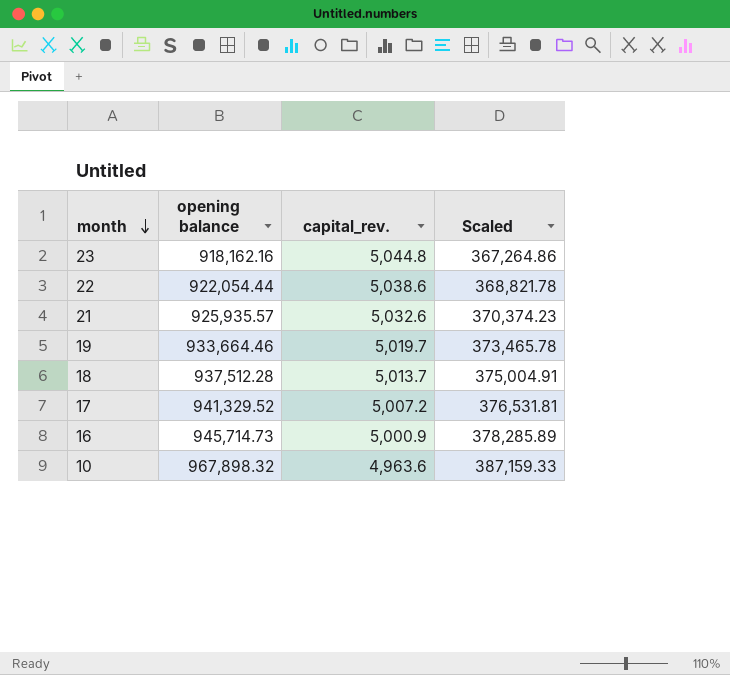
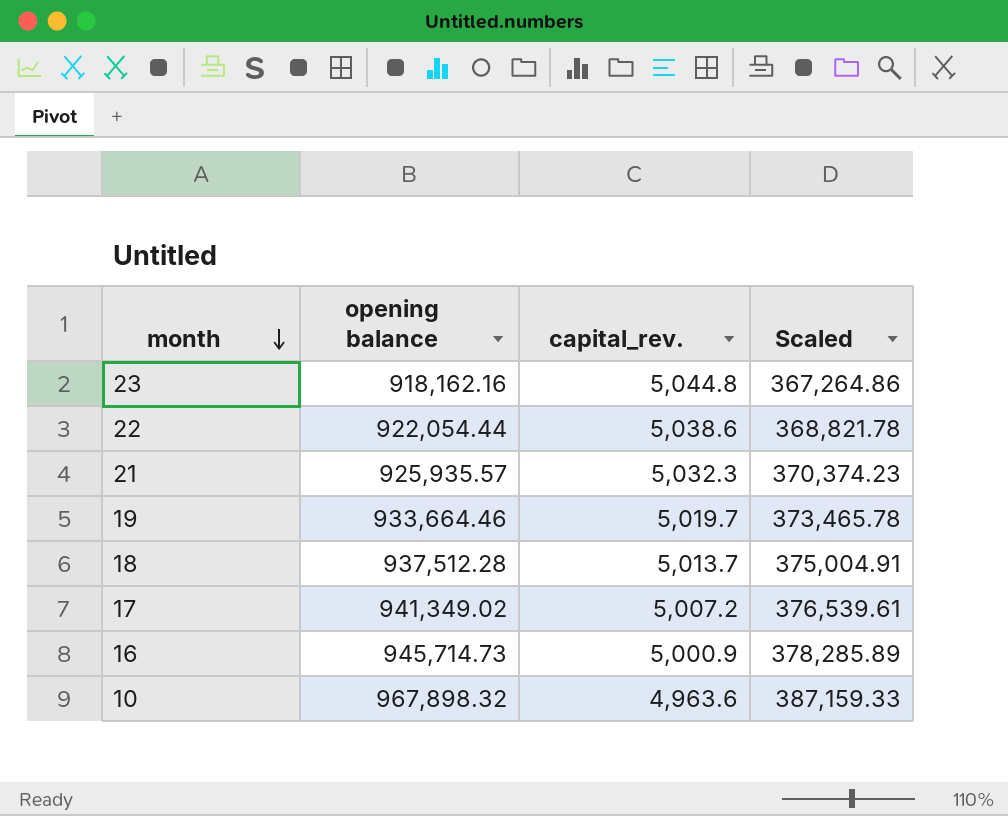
21 | capital_rev.: 5,032.6 -> 5,032.3
17 | opening balance: 941,329.52 -> 941,349.02
17 | Scaled: 376,531.81 -> 376,539.61

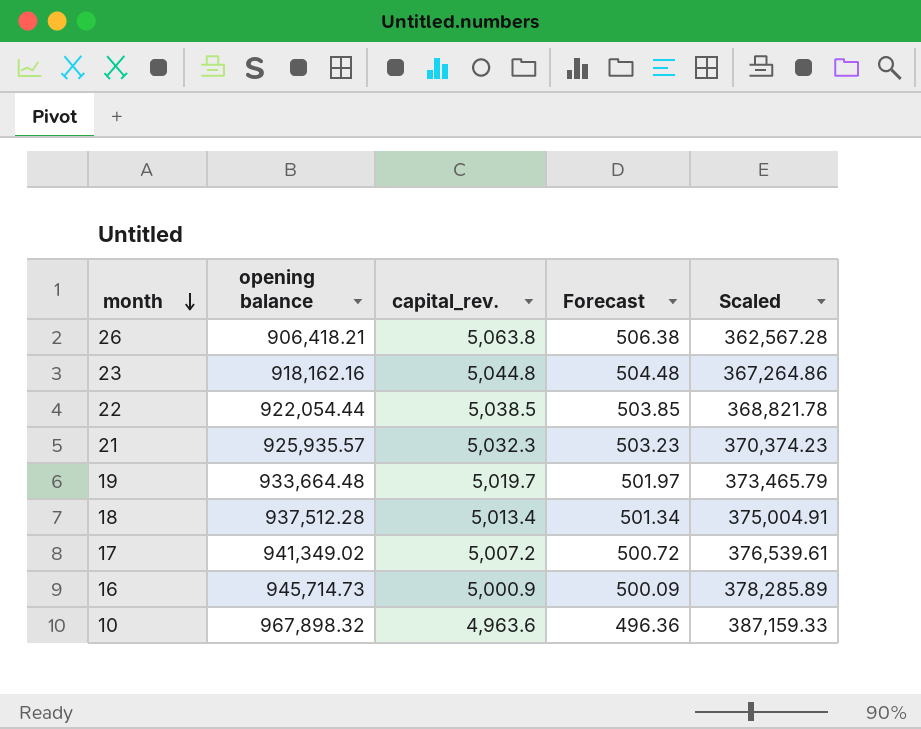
column Forecast | formula: none -> [capital_rev.] * 0.1
row 26: none -> 906,418.21 | 5,063.8 | 506.38 | 362,567.28
22 | capital_rev.: 5,038.6 -> 5,038.5
19 | opening balance: 933,664.46 -> 933,664.48
19 | Scaled: 373,465.78 -> 373,465.79
18 | capital_rev.: 5,013.7 -> 5,013.4

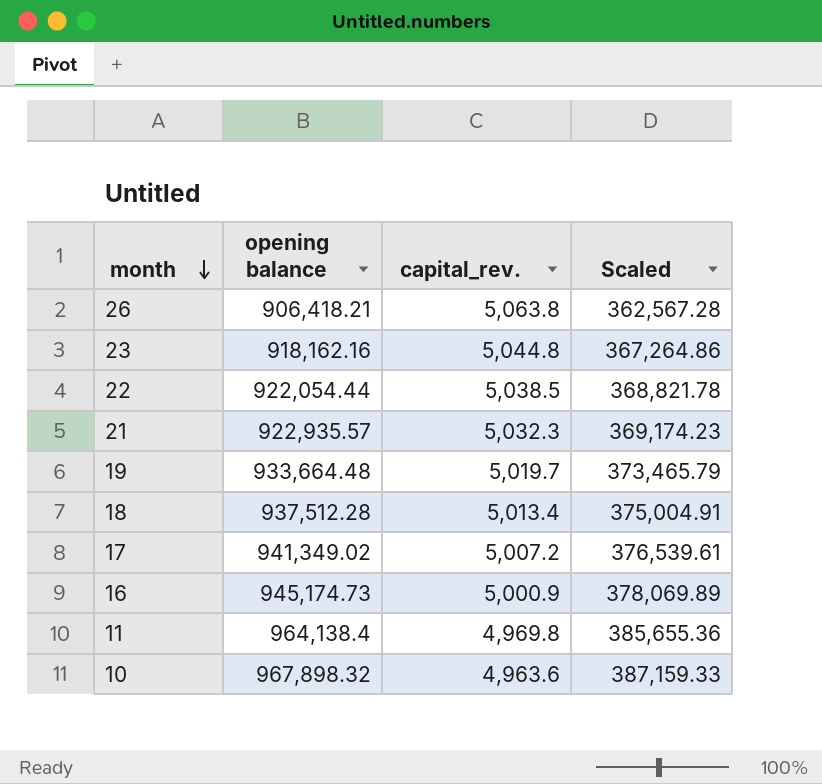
column Forecast | formula: [capital_rev.] * 0.1 -> none
21 | opening balance: 925,935.57 -> 922,935.57
21 | Scaled: 370,374.23 -> 369,174.23
16 | opening balance: 945,714.73 -> 945,174.73
16 | Scaled: 378,285.89 -> 378,069.89
row 11: none -> 964,138.4 | 4,969.8 | 385,655.36

